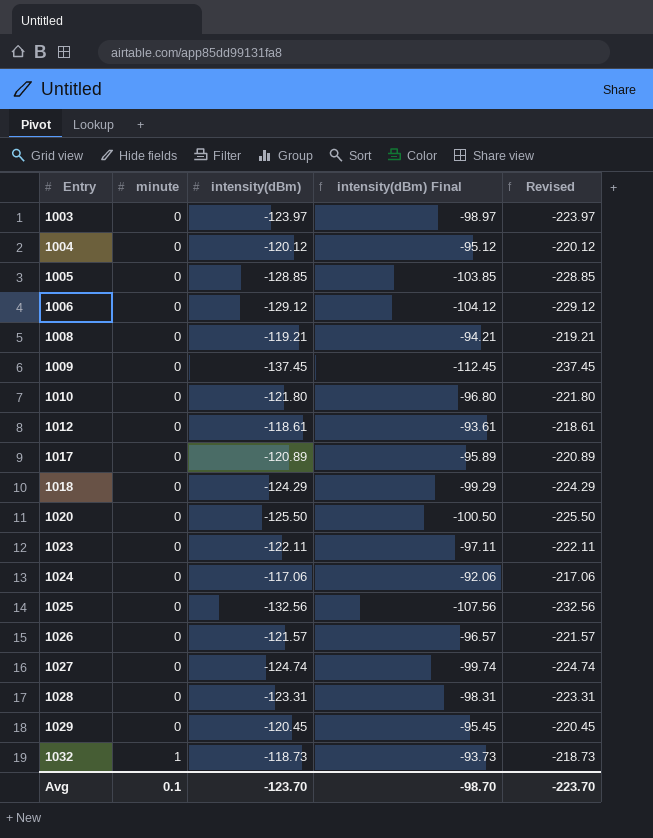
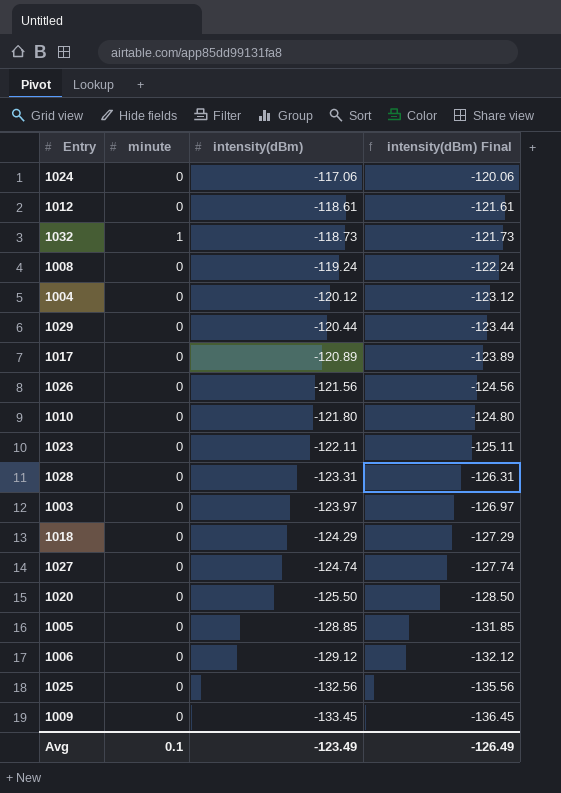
row order: Entry ascending -> intensity(dBm) descending
column Revised | formula: [intensity(dBm)] - 100 -> none
column intensity(dBm) Final | formula: [intensity(dBm)] + 25 -> [intensity(dBm)] - 3
1008 | intensity(dBm): -119.21 -> -119.24
1029 | intensity(dBm): -120.45 -> -120.44
1026 | intensity(dBm): -121.57 -> -121.56
1009 | intensity(dBm): -137.45 -> -133.45
Avg | intensity(dBm): -123.70 -> -123.49
Avg | intensity(dBm) Final: -98.70 -> -126.49

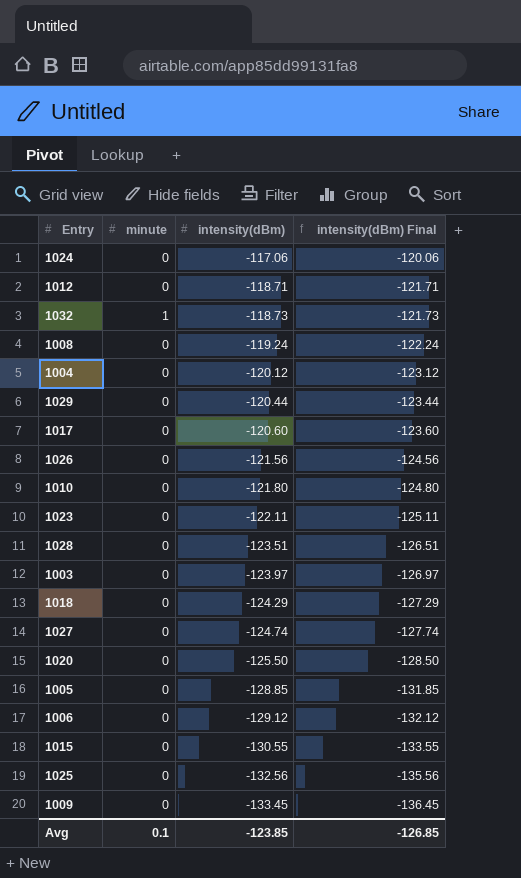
1012 | intensity(dBm): -118.61 -> -118.71
1012 | intensity(dBm) Final: -121.61 -> -121.71
1017 | intensity(dBm): -120.89 -> -120.60
1017 | intensity(dBm) Final: -123.89 -> -123.60
1028 | intensity(dBm): -123.31 -> -123.51
1028 | intensity(dBm) Final: -126.31 -> -126.51
row 1015: none -> 0 | -130.55 | -133.55
Avg | intensity(dBm): -123.49 -> -123.85
Avg | intensity(dBm) Final: -126.49 -> -126.85

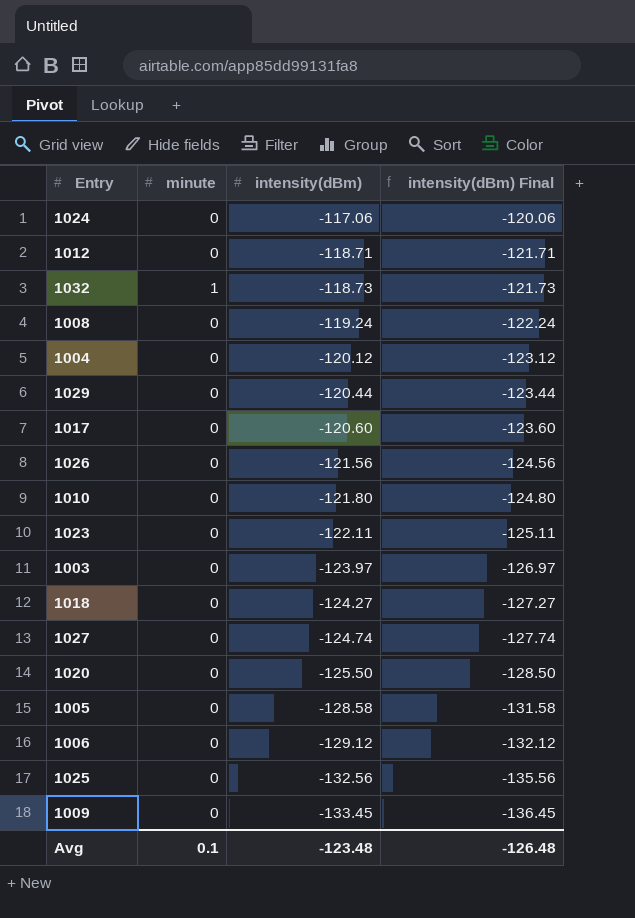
row 1028: 0 | -123.51 | -126.51 -> none
row 1015: 0 | -130.55 | -133.55 -> none
1018 | intensity(dBm): -124.29 -> -124.27
1018 | intensity(dBm) Final: -127.29 -> -127.27
1005 | intensity(dBm): -128.85 -> -128.58
1005 | intensity(dBm) Final: -131.85 -> -131.58
Avg | intensity(dBm): -123.85 -> -123.48
Avg | intensity(dBm) Final: -126.85 -> -126.48

